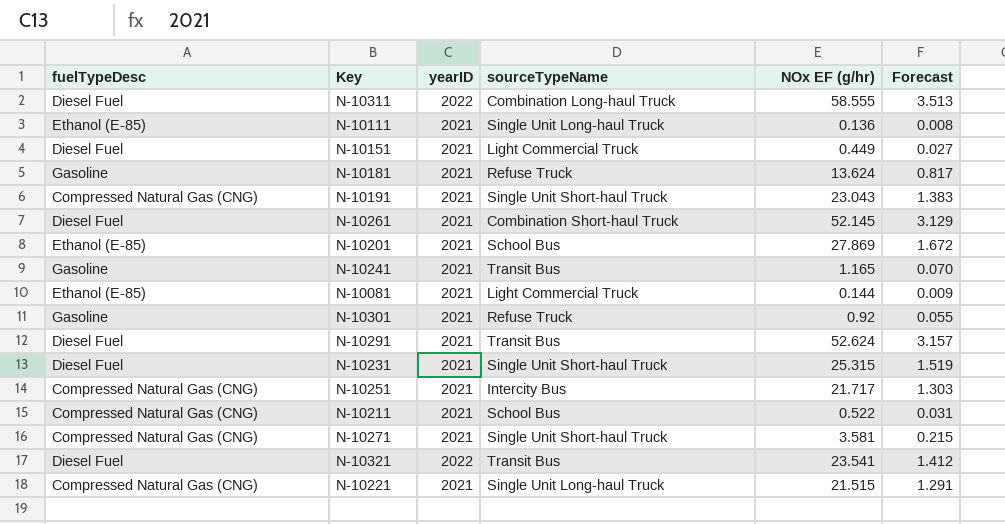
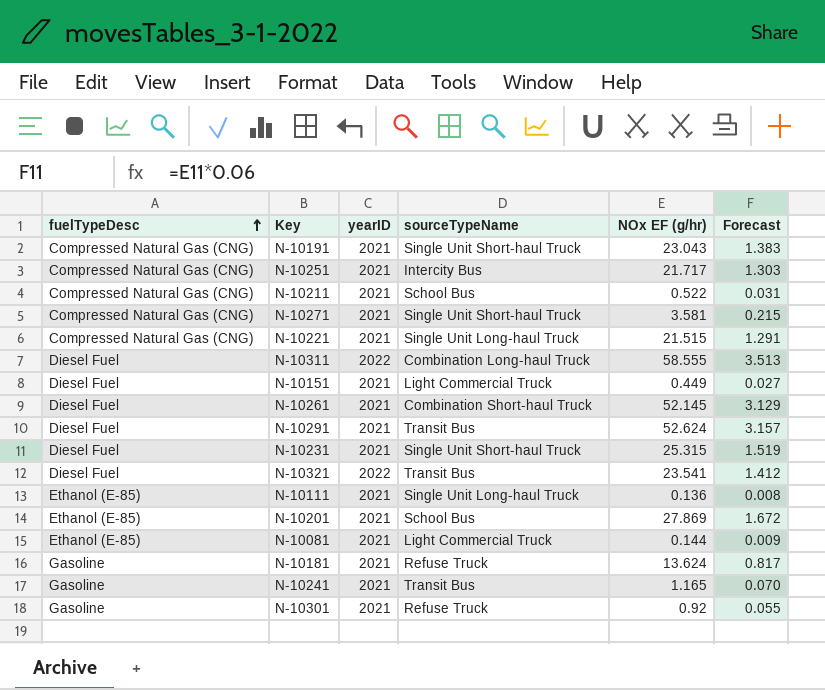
row order: none -> fuelTypeDesc ascending

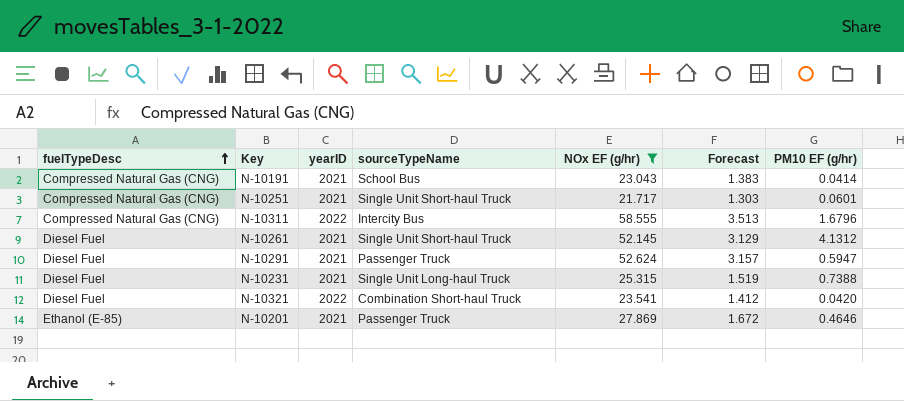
filter: none -> NOx EF (g/hr) >= 21.717
column PM10 EF (g/hr) | position: none -> 7
N-10191 | sourceTypeName: Single Unit Short-haul Truck -> School Bus
N-10251 | sourceTypeName: Intercity Bus -> Single Unit Short-haul Truck
N-10311 | fuelTypeDesc: Diesel Fuel -> Compressed Natural Gas (CNG)
N-10311 | sourceTypeName: Combination Long-haul Truck -> Intercity Bus
N-10261 | sourceTypeName: Combination Short-haul Truck -> Single Unit Short-haul Truck
N-10291 | sourceTypeName: Transit Bus -> Passenger Truck
N-10231 | sourceTypeName: Single Unit Short-haul Truck -> Single Unit Long-haul Truck
N-10321 | sourceTypeName: Transit Bus -> Combination Short-haul Truck
N-10201 | sourceTypeName: School Bus -> Passenger Truck

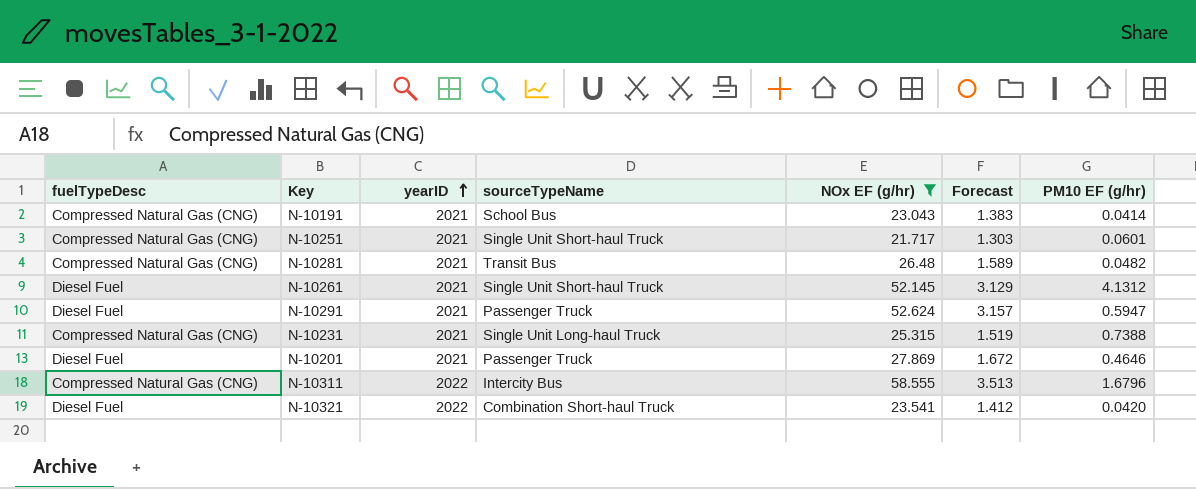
row order: fuelTypeDesc ascending -> yearID ascending
row N-10281: none -> Compressed Natural Gas (CNG) | 2021 | Transit Bus | 26.48 | 1.589 | 0.0482
N-10231 | fuelTypeDesc: Diesel Fuel -> Compressed Natural Gas (CNG)
N-10201 | fuelTypeDesc: Ethanol (E-85) -> Diesel Fuel

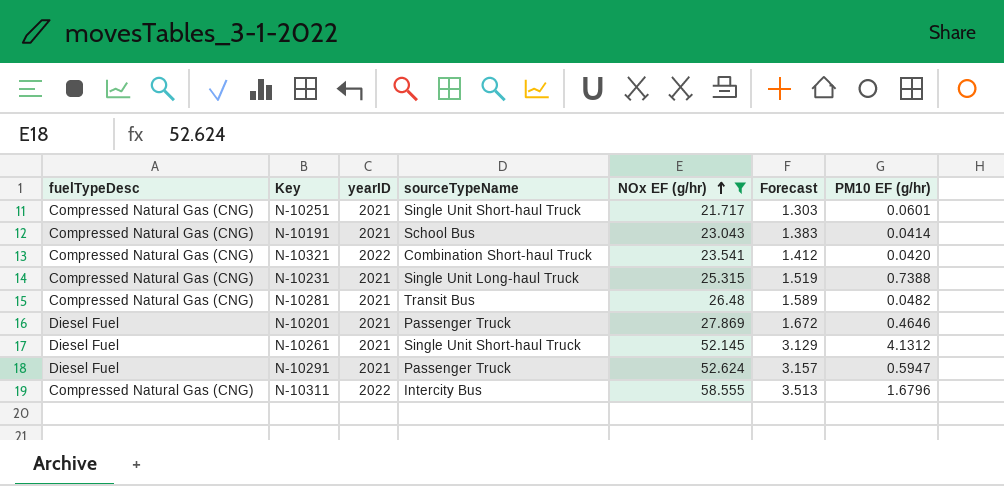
row order: yearID ascending -> NOx EF (g/hr) ascending
N-10321 | fuelTypeDesc: Diesel Fuel -> Compressed Natural Gas (CNG)

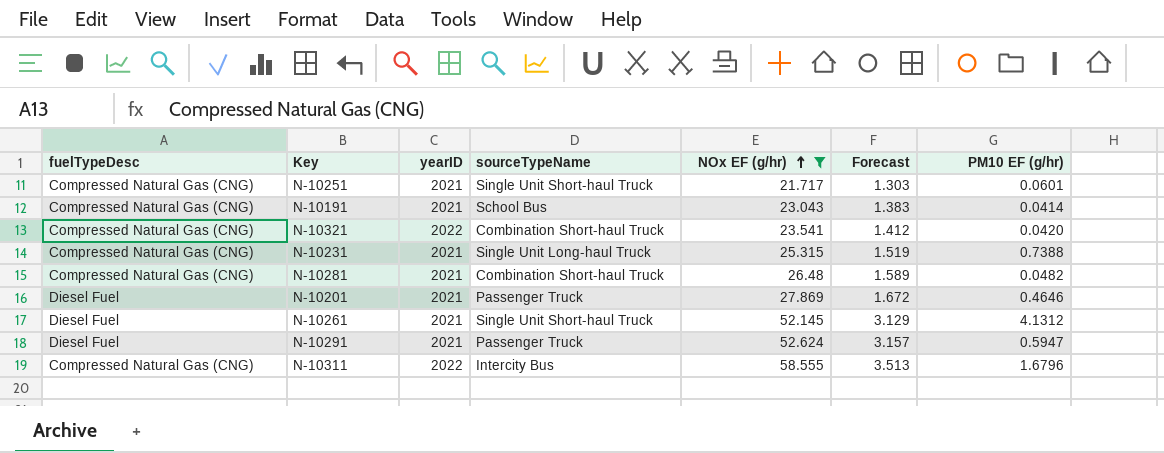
N-10281 | sourceTypeName: Transit Bus -> Combination Short-haul Truck

